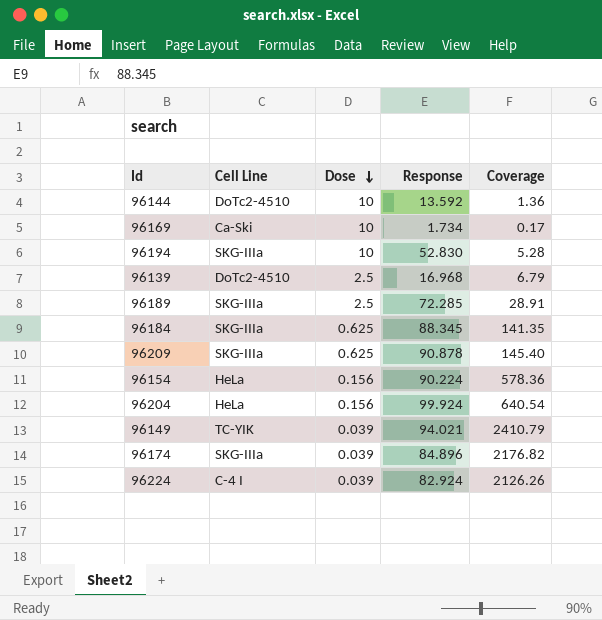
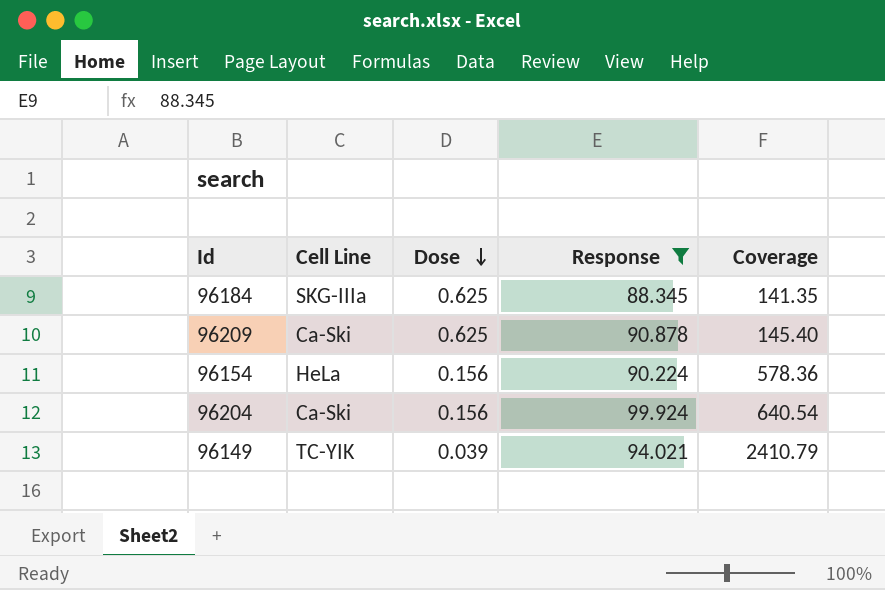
filter: none -> Response >= 88.345
96209 | Cell Line: SKG-IIIa -> Ca-Ski
96204 | Cell Line: HeLa -> Ca-Ski

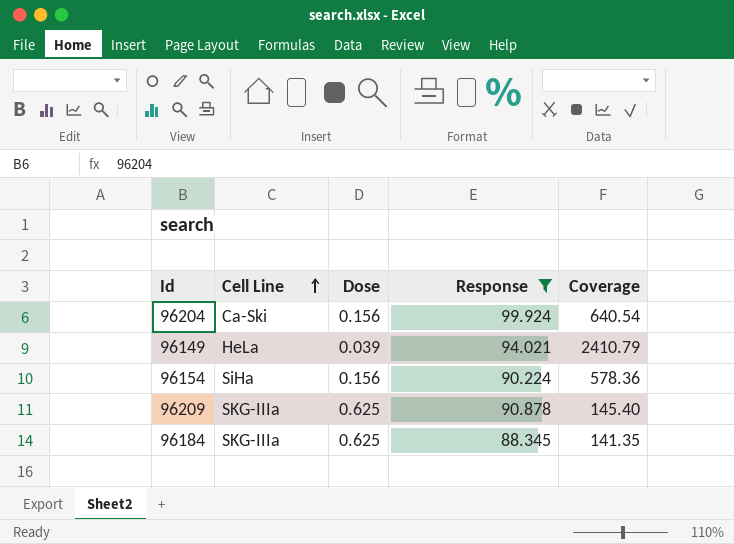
row order: Dose descending -> Cell Line ascending
96149 | Cell Line: TC-YIK -> HeLa
96154 | Cell Line: HeLa -> SiHa
96209 | Cell Line: Ca-Ski -> SKG-IIIa

